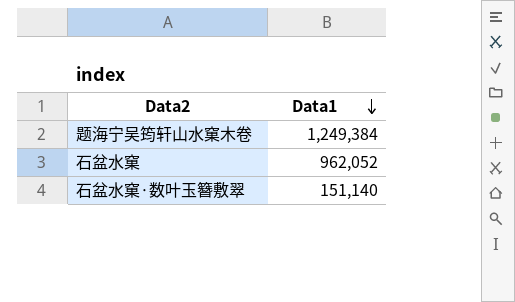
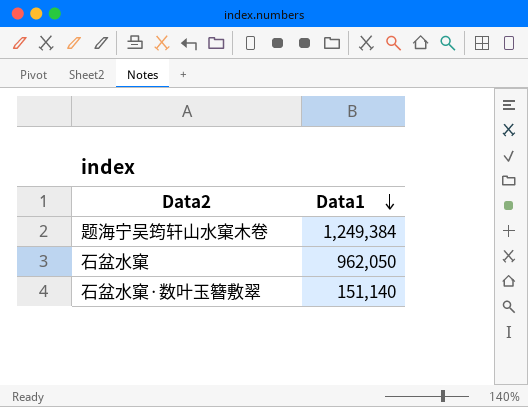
石盆水窠 | Data1: 962,052 -> 962,050

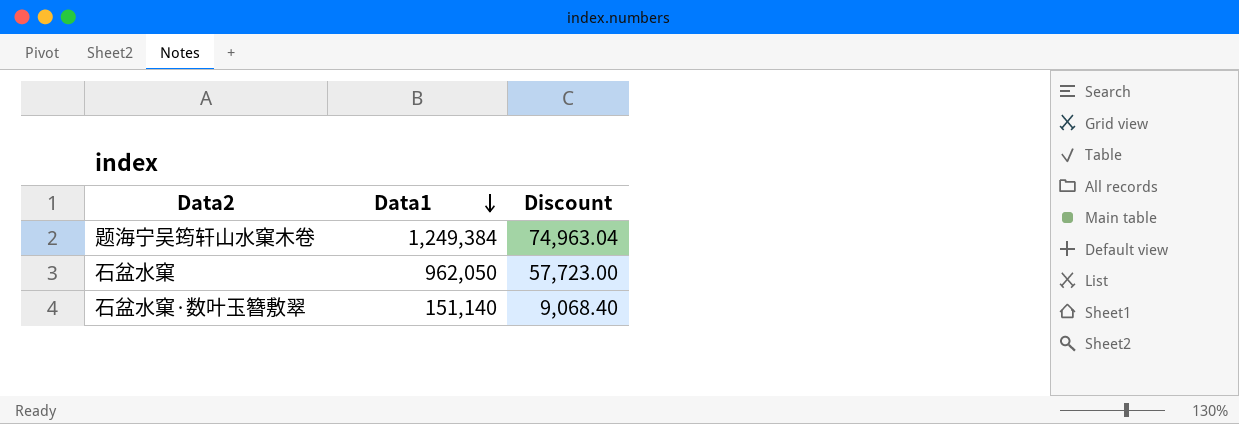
column Discount | formula: none -> [Data1] * 0.06

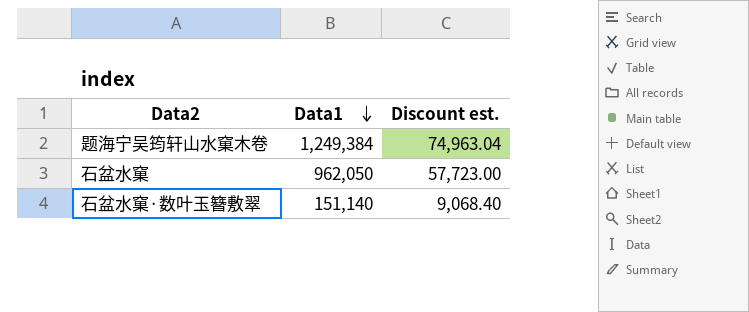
column name: Discount -> Discount est.

